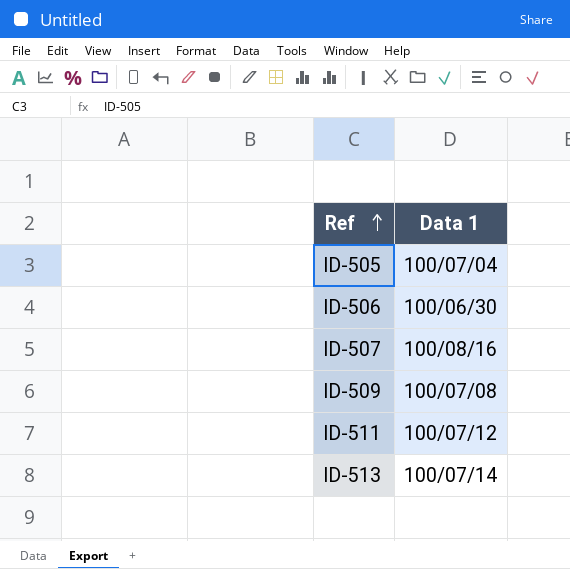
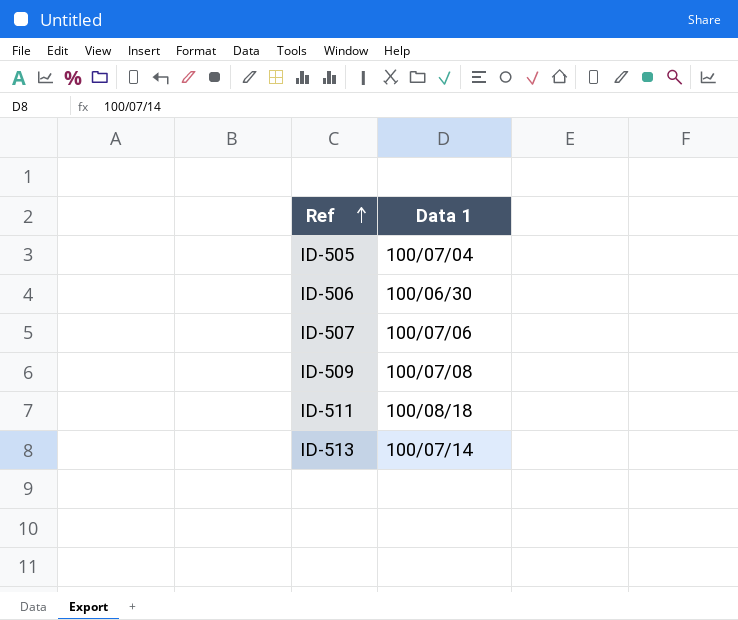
ID-507 | Data 1: 100/08/16 -> 100/07/06
ID-511 | Data 1: 100/07/12 -> 100/08/18

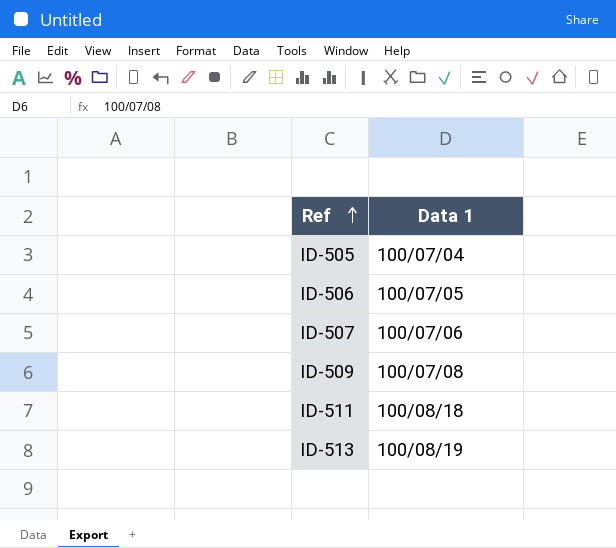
ID-506 | Data 1: 100/06/30 -> 100/07/05
ID-513 | Data 1: 100/07/14 -> 100/08/19

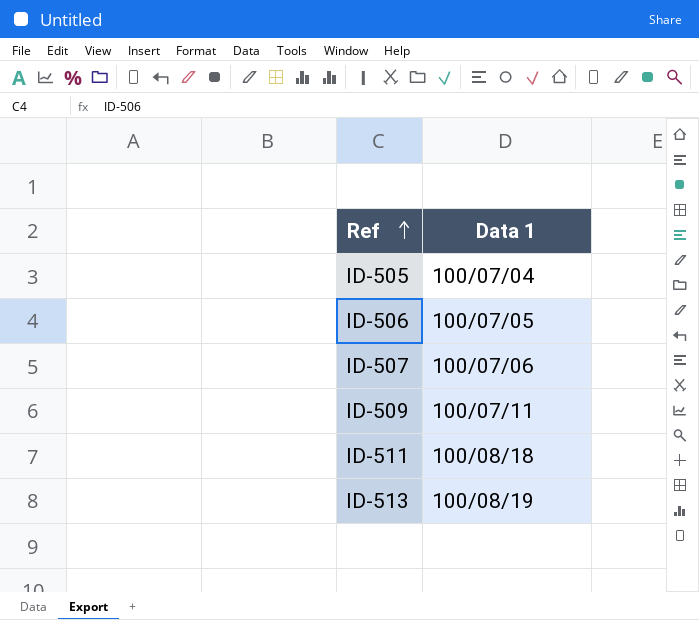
ID-509 | Data 1: 100/07/08 -> 100/07/11

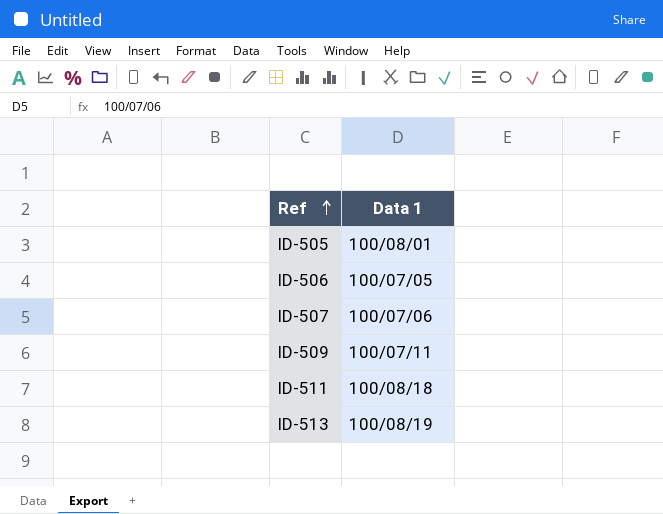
ID-505 | Data 1: 100/07/04 -> 100/08/01

